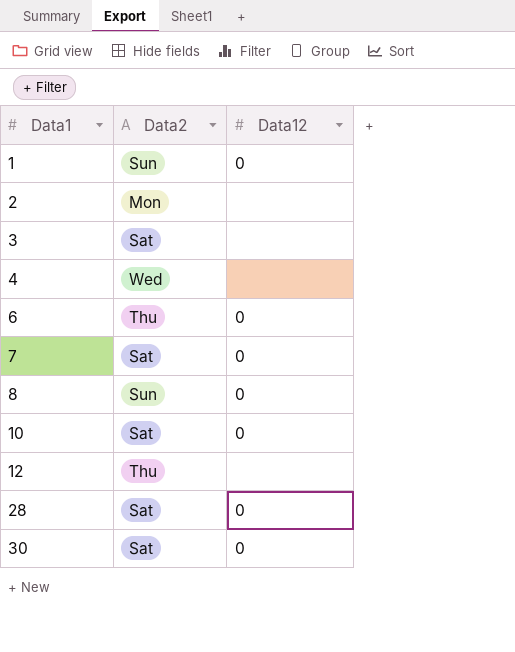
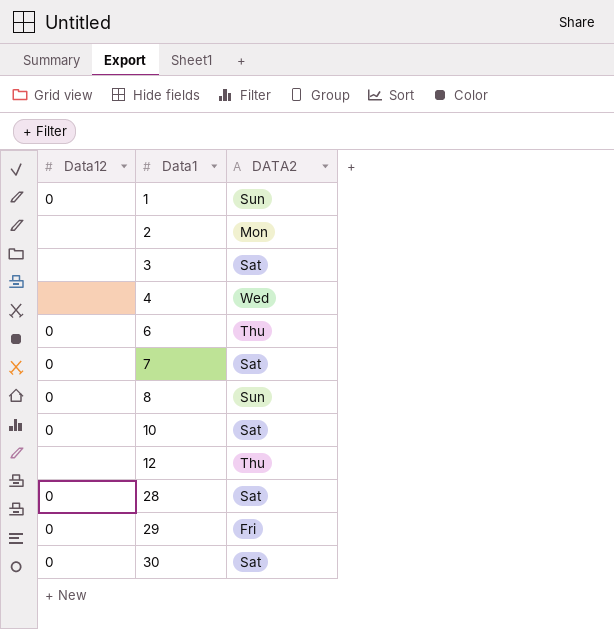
column Data12 | position: 3 -> 1
column name: Data2 -> DATA2
row 29: none -> 0 | Fri

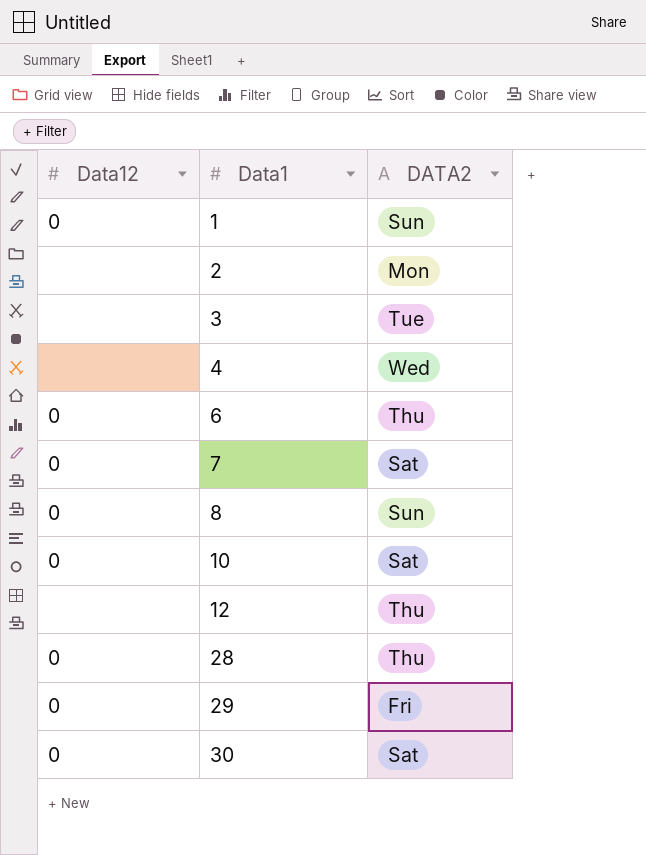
3 | DATA2: Sat -> Tue
28 | DATA2: Sat -> Thu

